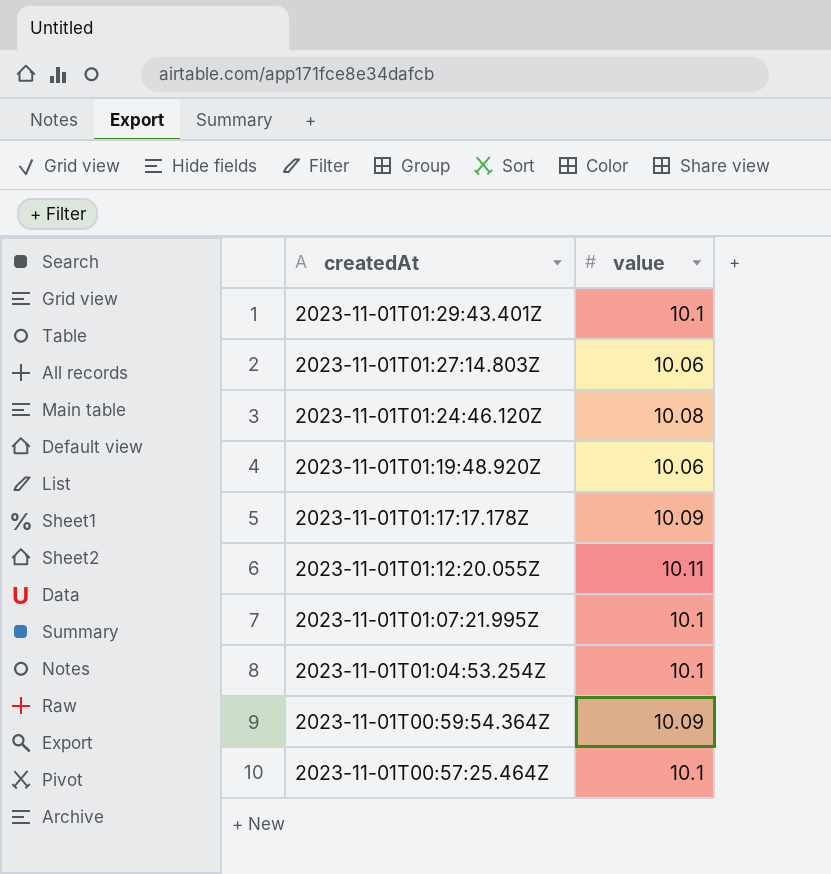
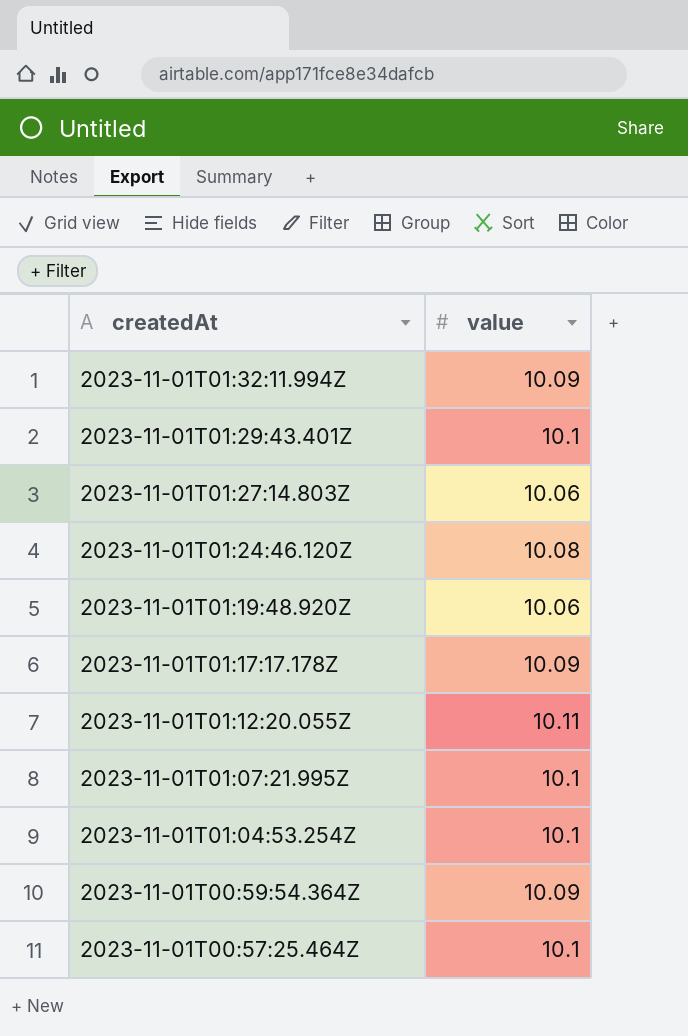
row 2023-11-01T01:32:11.994Z: none -> 10.09

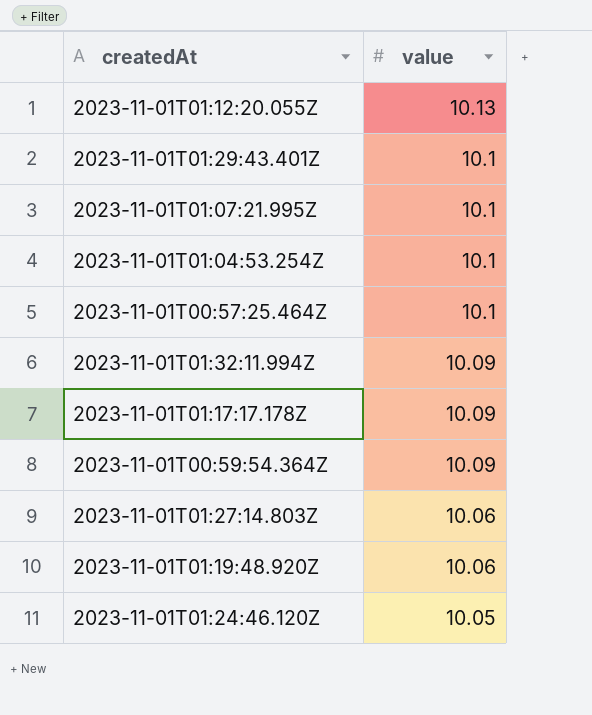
row order: createdAt descending -> value descending
2023-11-01T01:12:20.055Z | value: 10.11 -> 10.13
2023-11-01T01:24:46.120Z | value: 10.08 -> 10.05

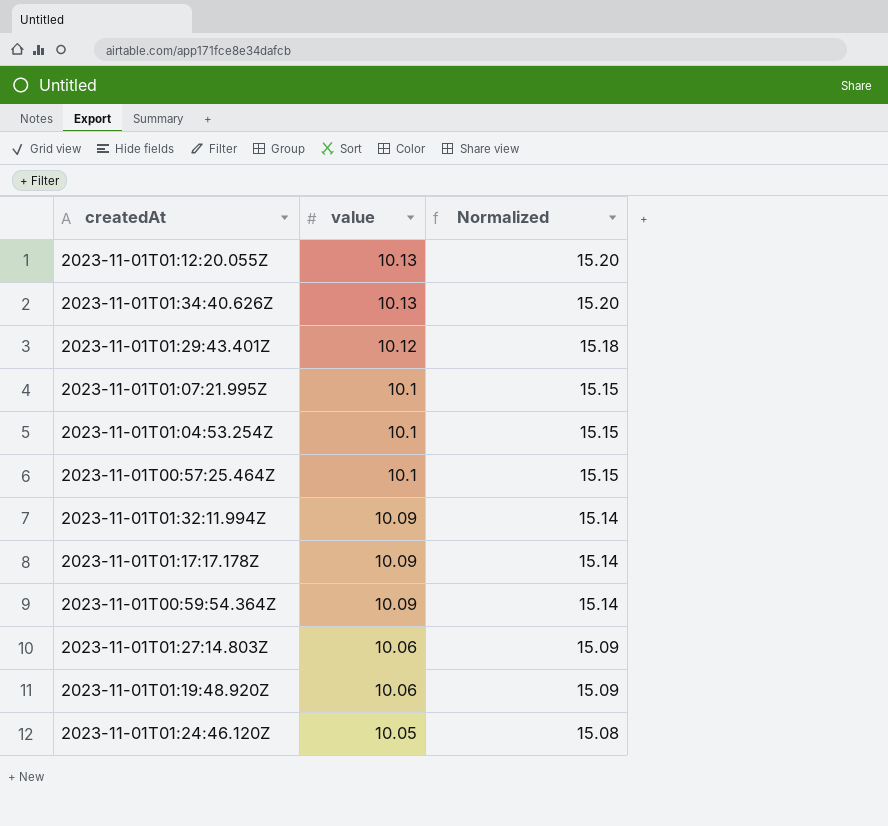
column Normalized | formula: none -> [value] * 1.5
row 2023-11-01T01:34:40.626Z: none -> 10.13 | 15.20
2023-11-01T01:29:43.401Z | value: 10.1 -> 10.12

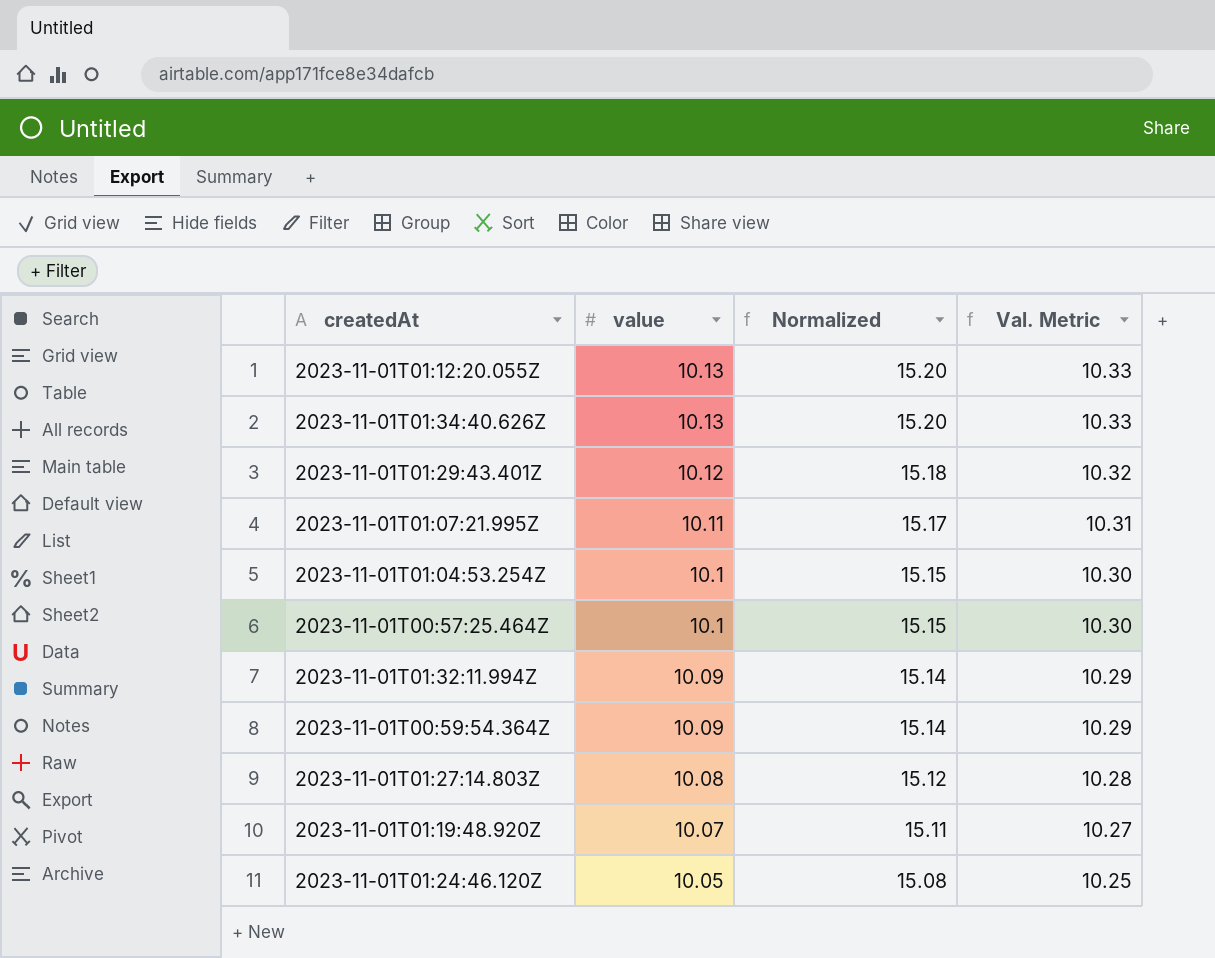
column Val. Metric | formula: none -> [value] * 1.02
row 2023-11-01T01:17:17.178Z: 10.09 | 15.14 -> none
2023-11-01T01:07:21.995Z | value: 10.1 -> 10.11
2023-11-01T01:07:21.995Z | Normalized: 15.15 -> 15.17
2023-11-01T01:27:14.803Z | value: 10.06 -> 10.08
2023-11-01T01:27:14.803Z | Normalized: 15.09 -> 15.12
2023-11-01T01:19:48.920Z | value: 10.06 -> 10.07
2023-11-01T01:19:48.920Z | Normalized: 15.09 -> 15.11

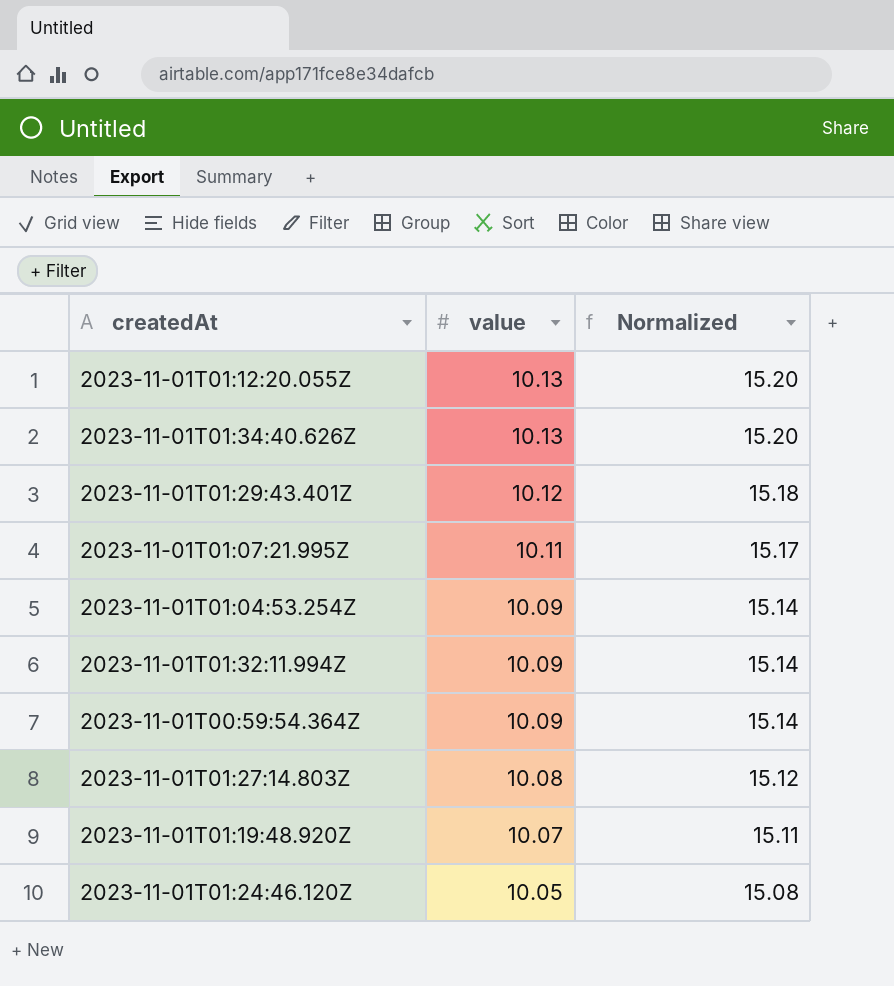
column Val. Metric | formula: [value] * 1.02 -> none
row 2023-11-01T00:57:25.464Z: 10.1 | 15.15 | 10.30 -> none
2023-11-01T01:04:53.254Z | value: 10.1 -> 10.09
2023-11-01T01:04:53.254Z | Normalized: 15.15 -> 15.14

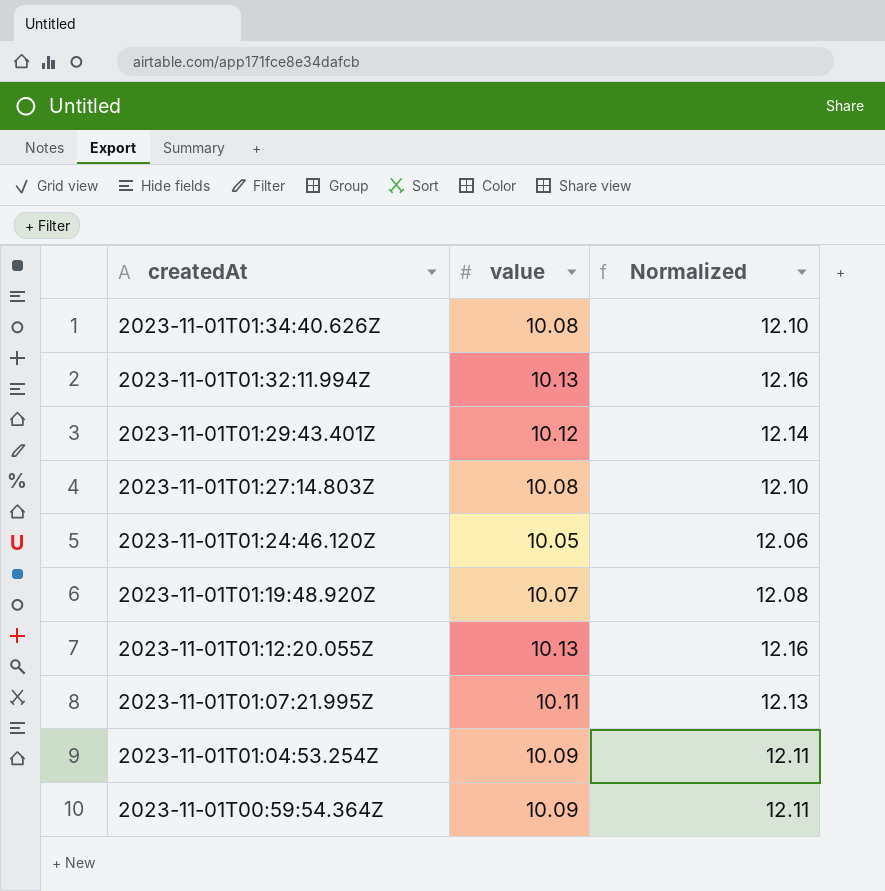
row order: value descending -> createdAt descending
column Normalized | formula: [value] * 1.5 -> [value] * 1.2
2023-11-01T01:34:40.626Z | value: 10.13 -> 10.08
2023-11-01T01:32:11.994Z | value: 10.09 -> 10.13

